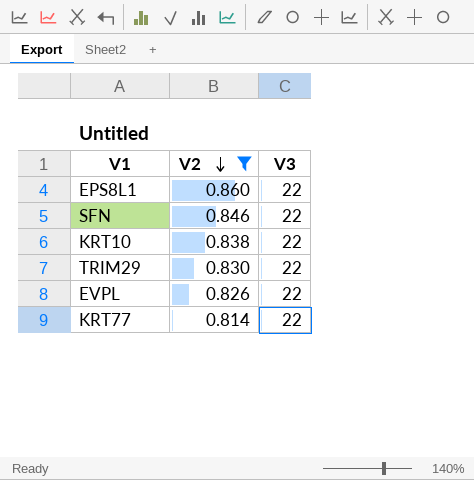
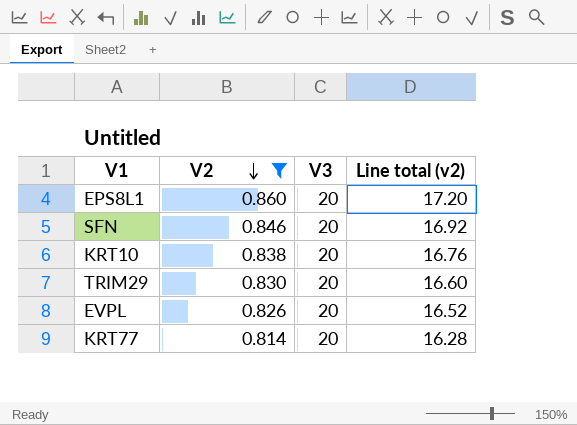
column Line total (v2) | formula: none -> [V2] * [V3]
EPS8L1 | V3: 22 -> 20
SFN | V3: 22 -> 20
KRT10 | V3: 22 -> 20
TRIM29 | V3: 22 -> 20
EVPL | V3: 22 -> 20
KRT77 | V3: 22 -> 20

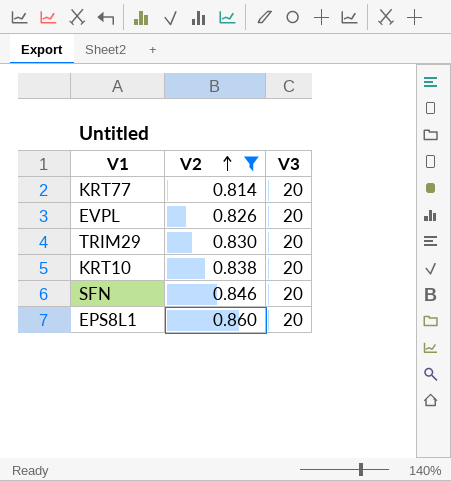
row order: V2 descending -> V2 ascending
column Line total (v2) | formula: [V2] * [V3] -> none

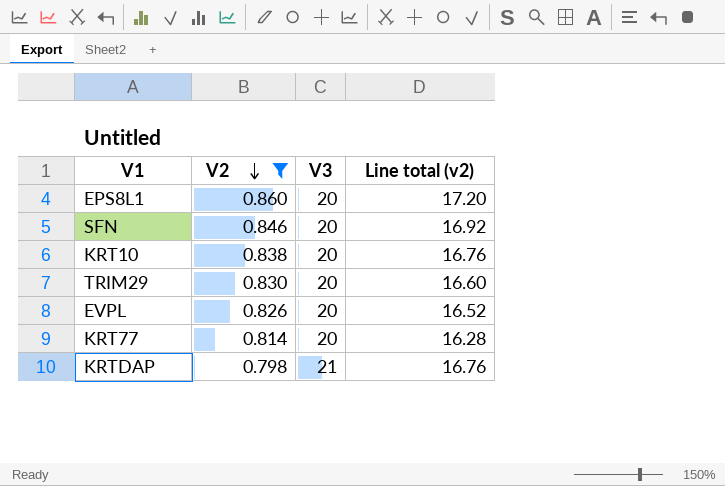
row order: V2 ascending -> V2 descending
column Line total (v2) | formula: none -> [V2] * [V3]
row KRTDAP: none -> 0.798 | 21 | 16.76

